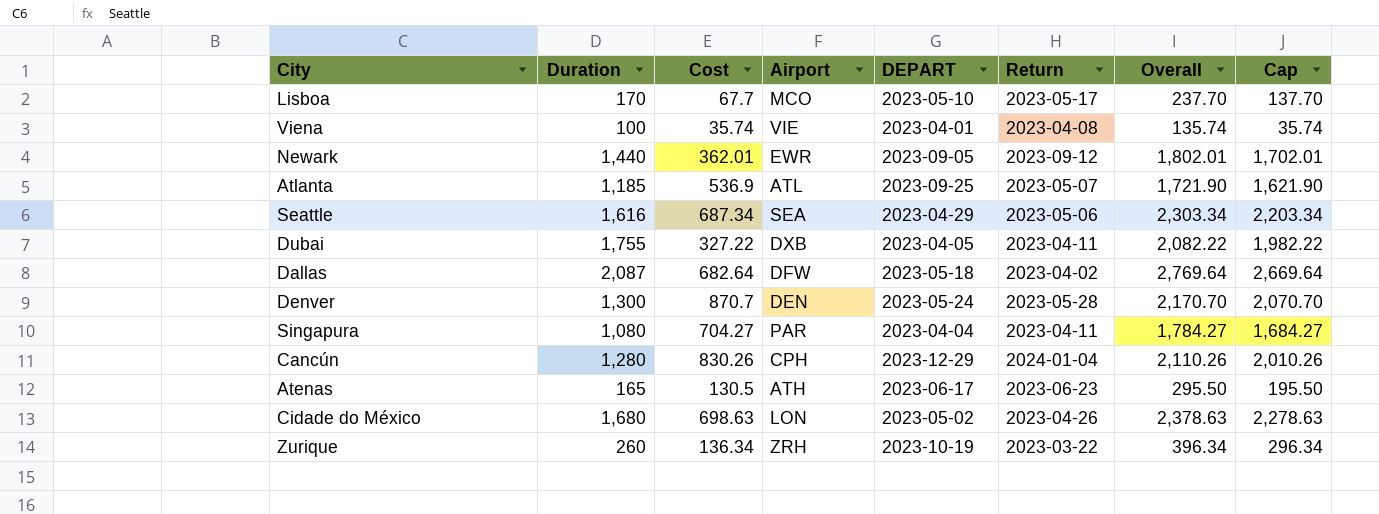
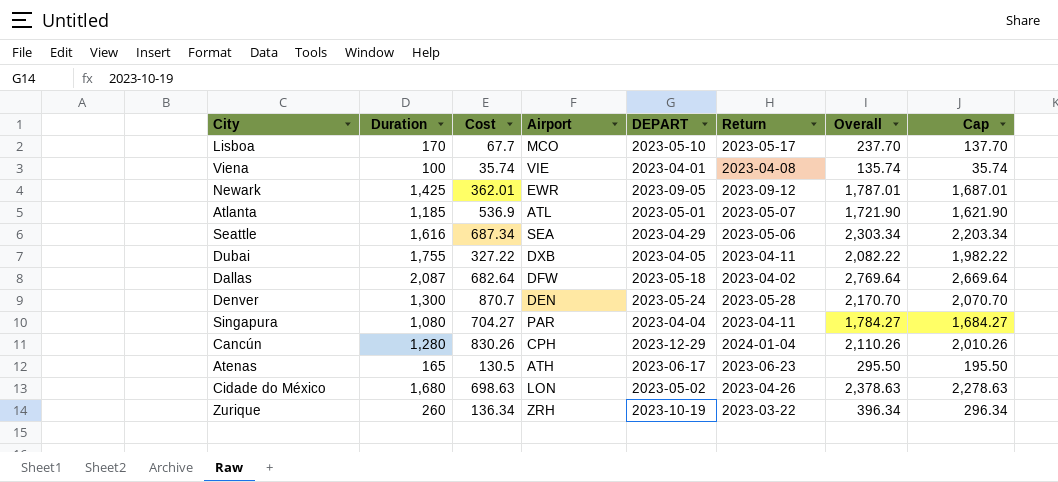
Newark | Duration: 1,440 -> 1,425
Newark | Overall: 1,802.01 -> 1,787.01
Newark | Cap: 1,702.01 -> 1,687.01
Atlanta | DEPART: 2023-09-25 -> 2023-05-01

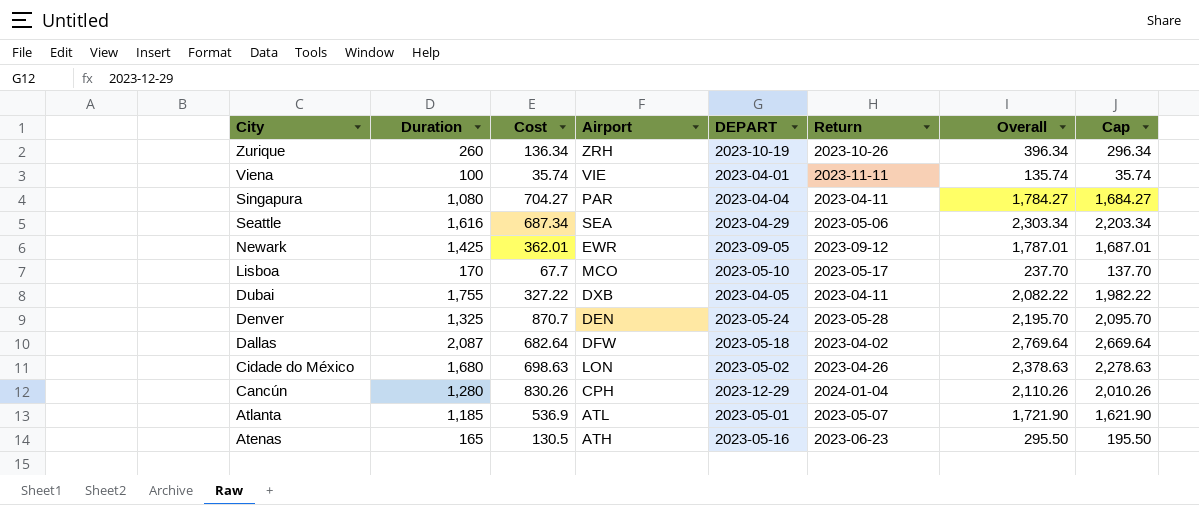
row order: none -> City descending
Zurique | Return: 2023-03-22 -> 2023-10-26
Viena | Return: 2023-04-08 -> 2023-11-11
Denver | Duration: 1,300 -> 1,325
Denver | Overall: 2,170.70 -> 2,195.70
Denver | Cap: 2,070.70 -> 2,095.70
Atenas | DEPART: 2023-06-17 -> 2023-05-16

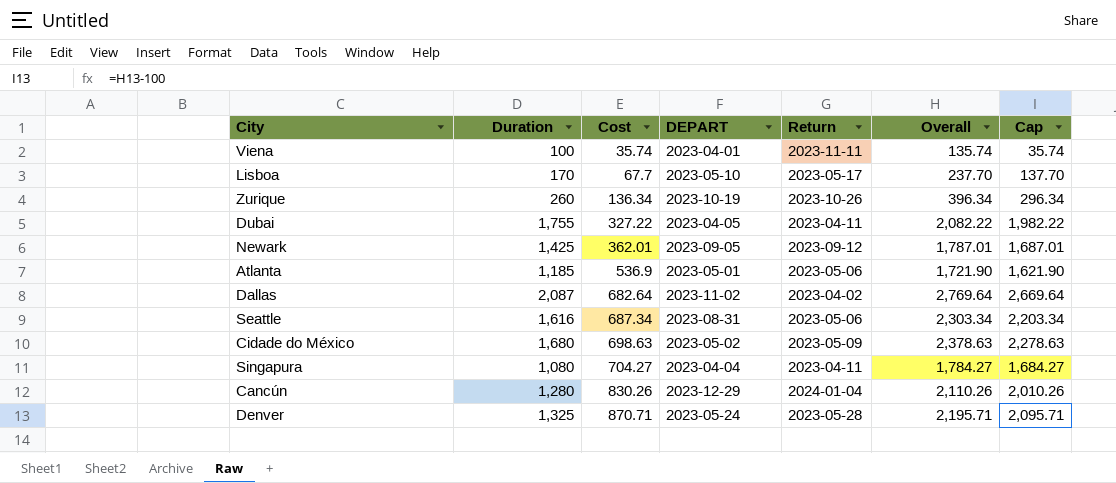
row order: City descending -> Cost ascending
column Airport | position: 4 -> none
row Atenas: 165 | 130.5 | ATH | 2023-05-16 | 2023-06-23 | 295.50 | 195.50 -> none
Atlanta | Return: 2023-05-07 -> 2023-05-06
Dallas | DEPART: 2023-05-18 -> 2023-11-02
Seattle | DEPART: 2023-04-29 -> 2023-08-31
Cidade do México | Return: 2023-04-26 -> 2023-05-09
Denver | Cost: 870.7 -> 870.71
Denver | Overall: 2,195.70 -> 2,195.71
Denver | Cap: 2,095.70 -> 2,095.71

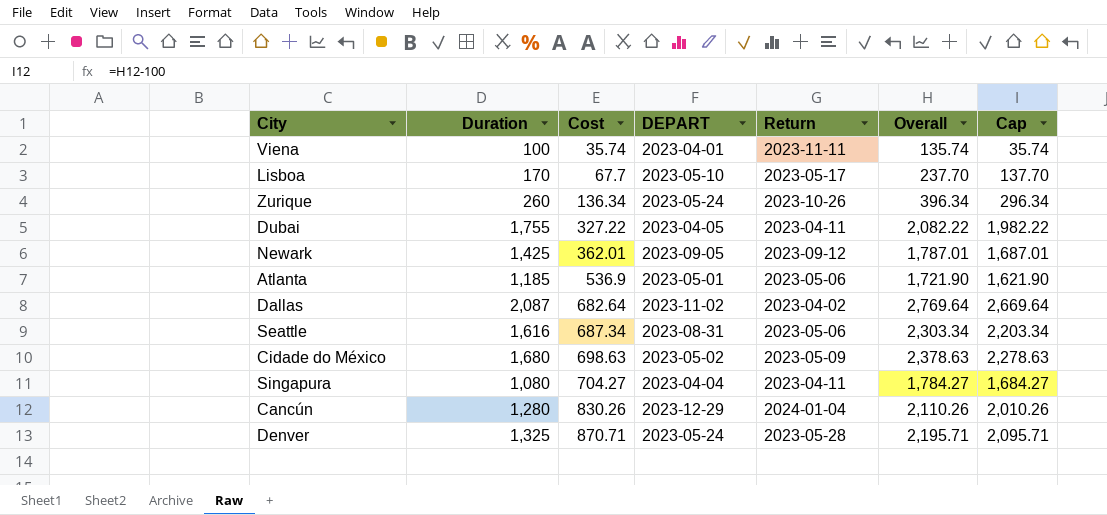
Zurique | DEPART: 2023-10-19 -> 2023-05-24

